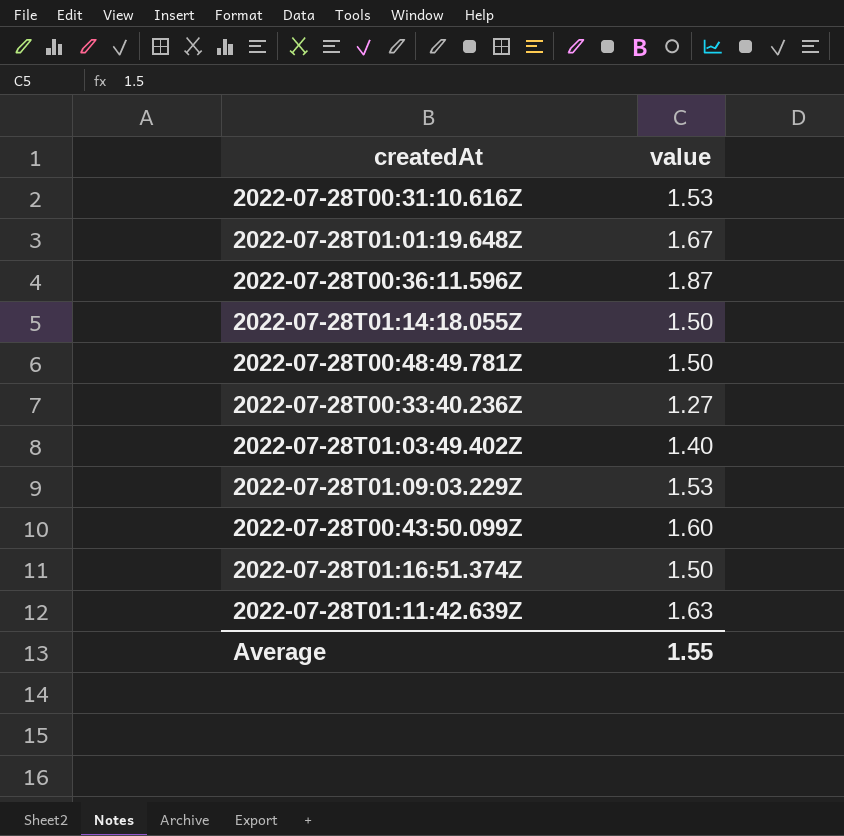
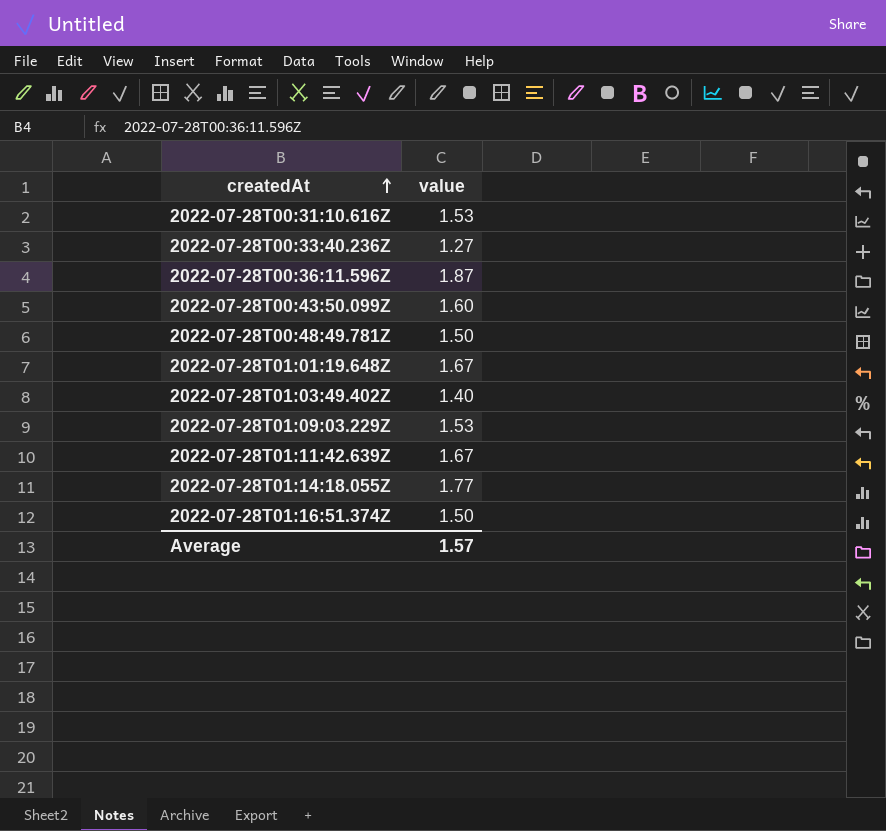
row order: none -> createdAt ascending
2022-07-28T01:11:42.639Z | value: 1.63 -> 1.67
2022-07-28T01:14:18.055Z | value: 1.50 -> 1.77
Average | value: 1.55 -> 1.57

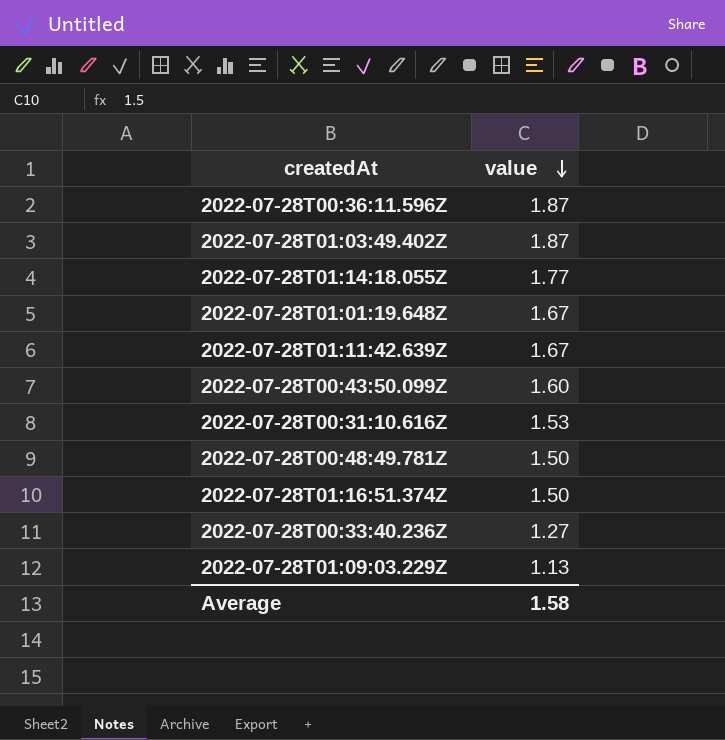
row order: createdAt ascending -> value descending
2022-07-28T01:03:49.402Z | value: 1.40 -> 1.87
2022-07-28T01:09:03.229Z | value: 1.53 -> 1.13
Average | value: 1.57 -> 1.58

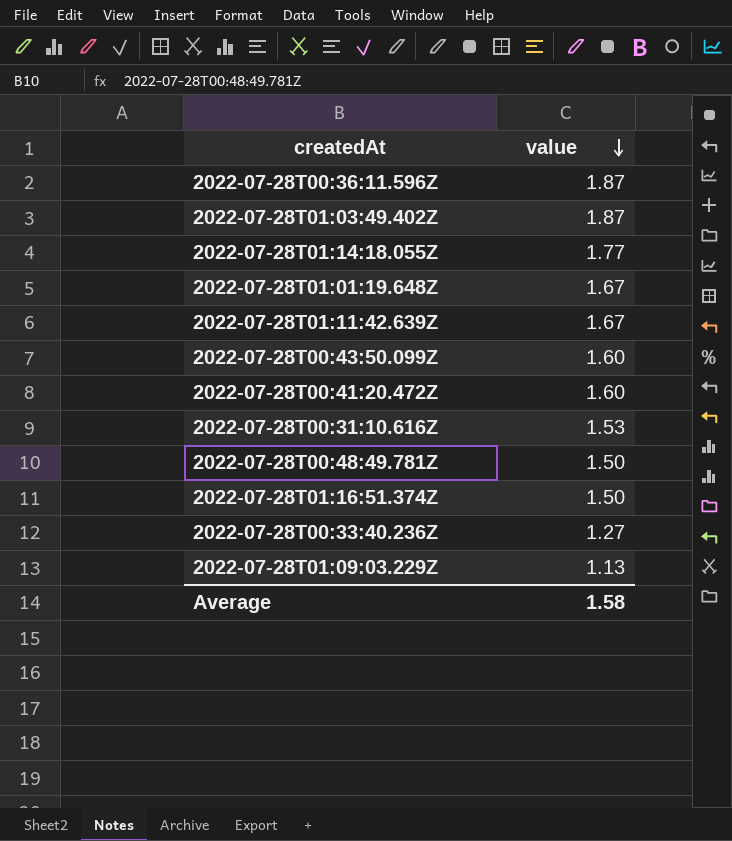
row 2022-07-28T00:41:20.472Z: none -> 1.60

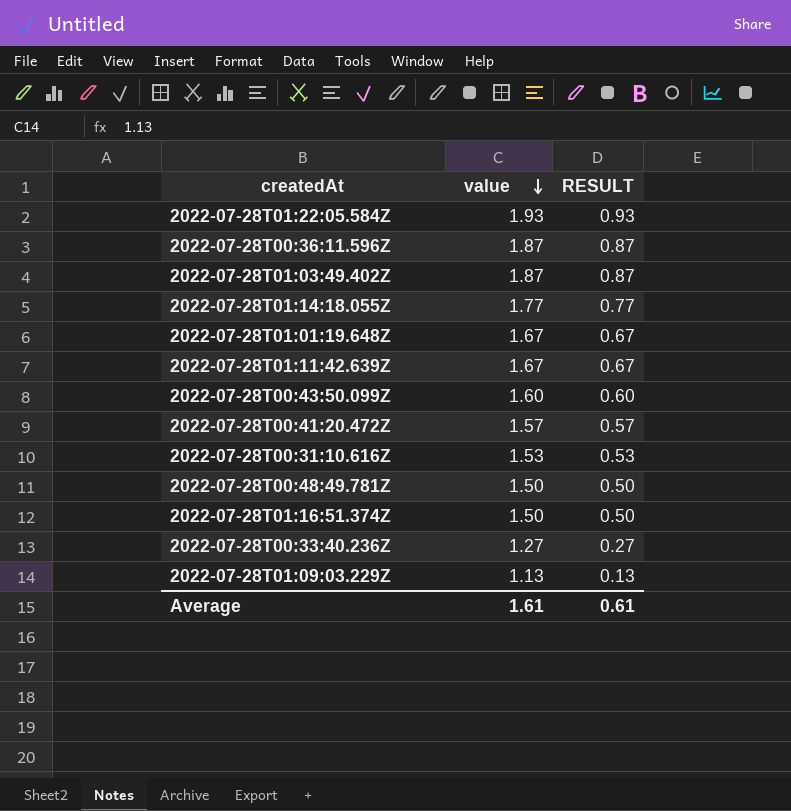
column RESULT | formula: none -> [value] - 1
row 2022-07-28T01:22:05.584Z: none -> 1.93 | 0.93
2022-07-28T00:41:20.472Z | value: 1.60 -> 1.57
Average | value: 1.58 -> 1.61

